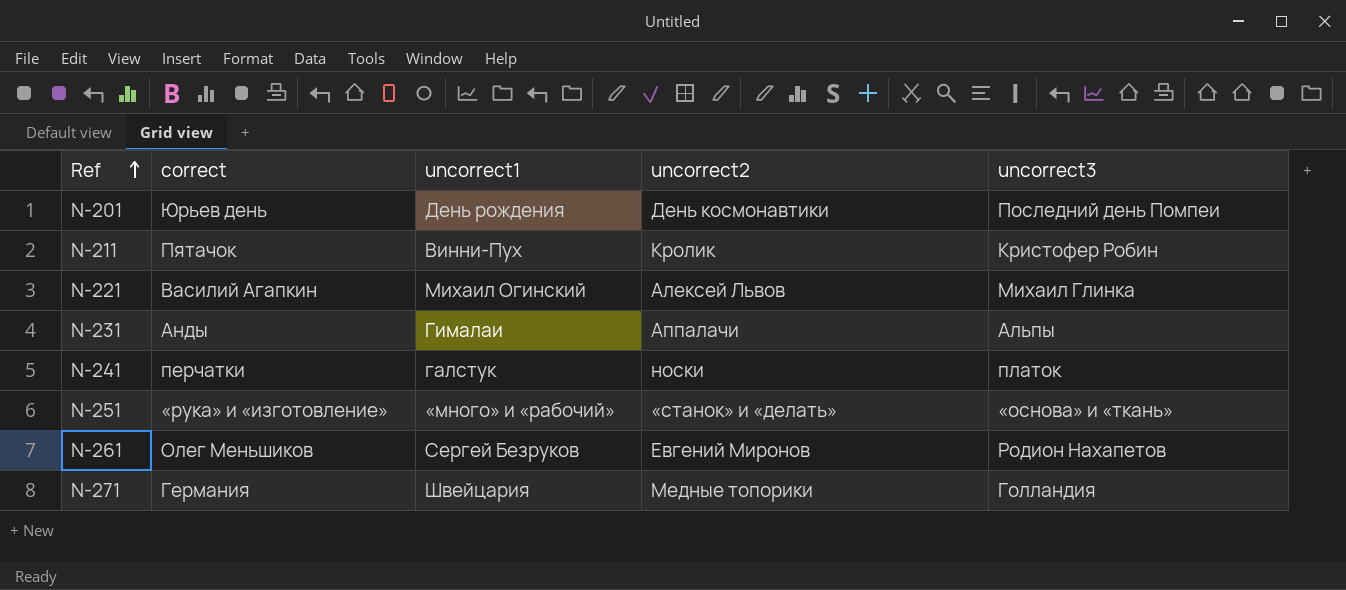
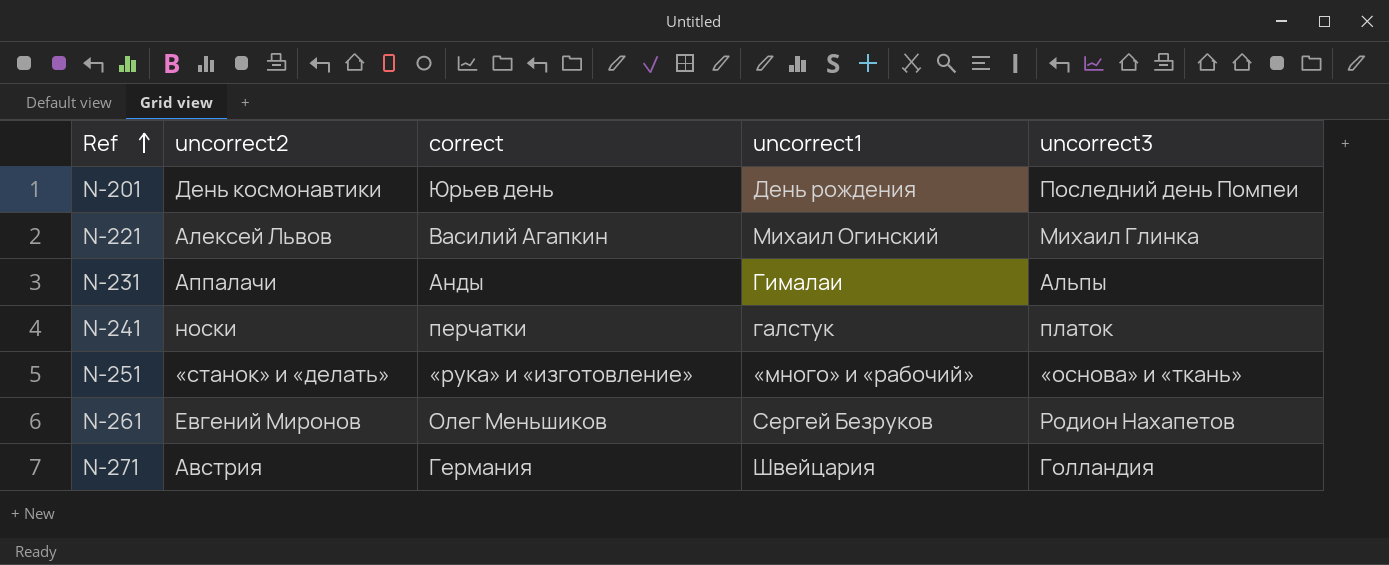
column uncorrect2 | position: 4 -> 2
row N-211: Пятачок | Винни-Пух | Кролик | Кристофер Робин -> none
N-271 | uncorrect2: Медные топорики -> Австрия

